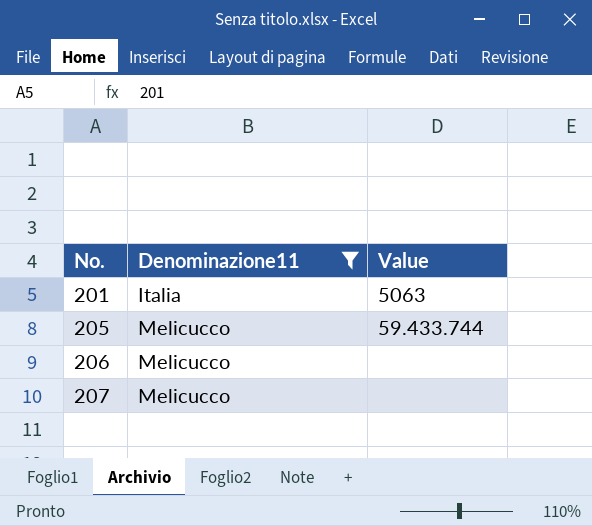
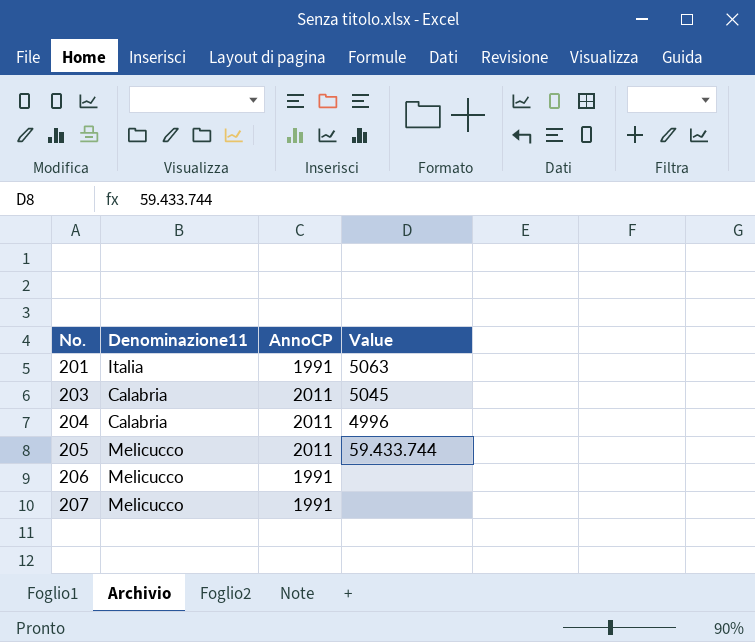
filter: Denominazione11 != Calabria -> none
column AnnoCP | position: none -> 3

